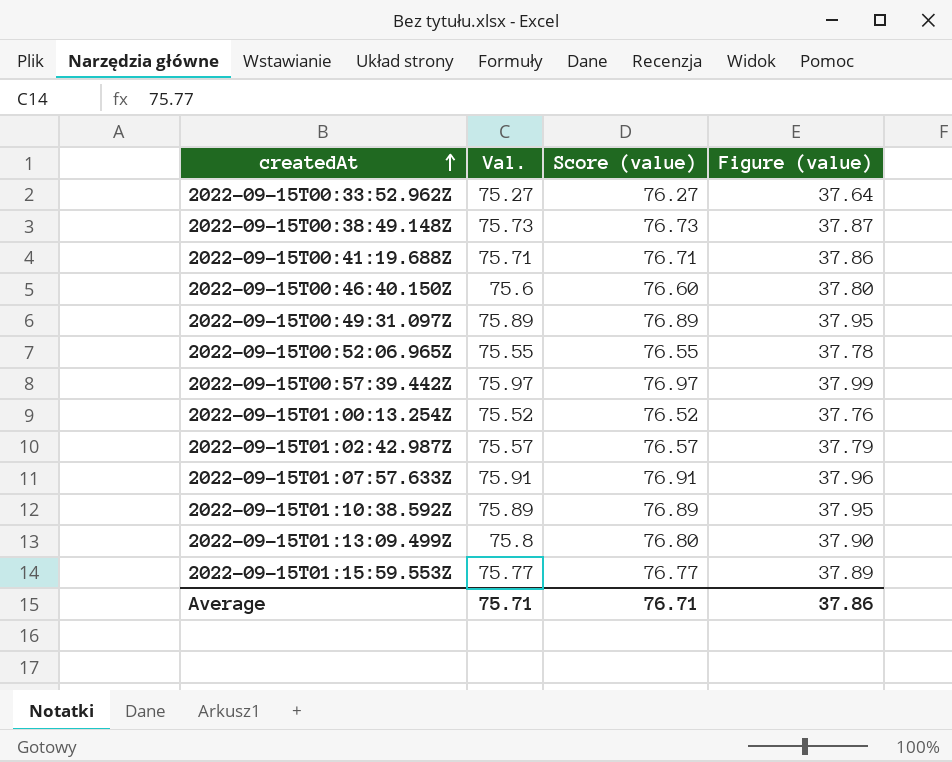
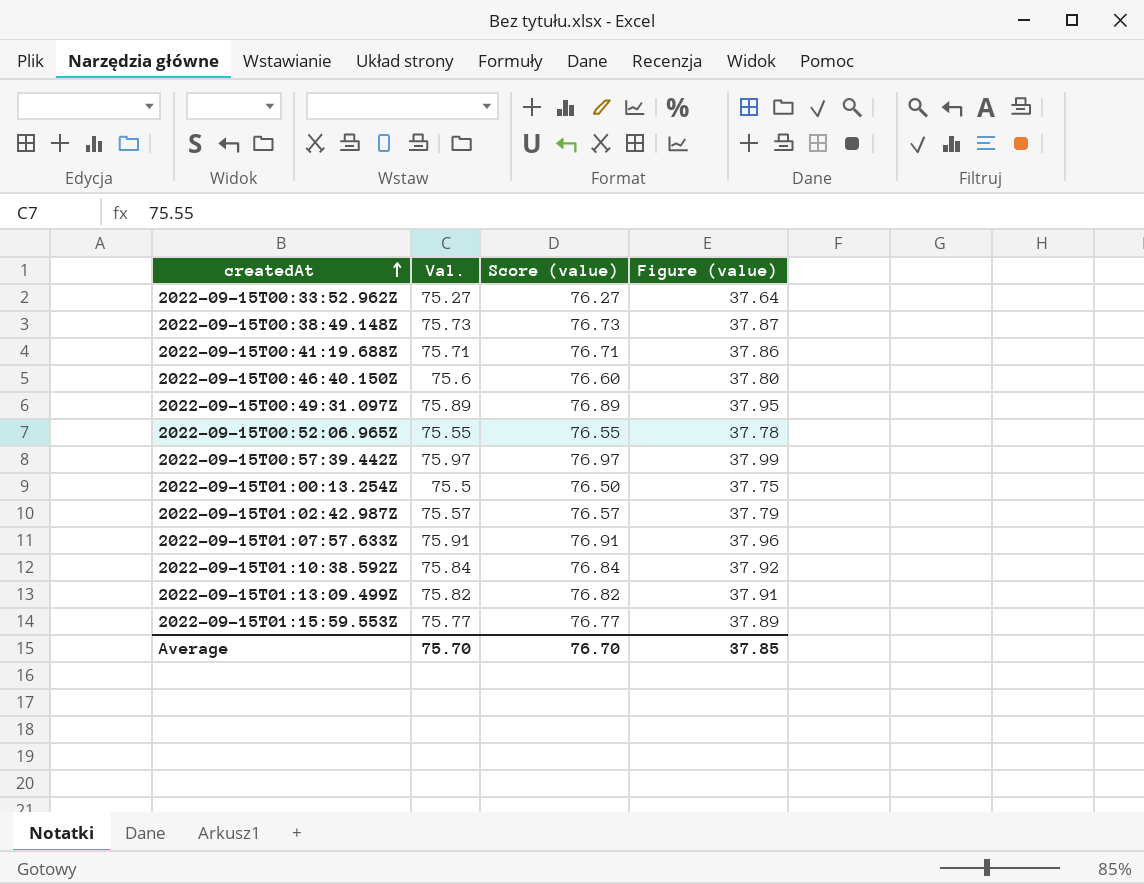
2022-09-15T01:00:13.254Z | Val.: 75.52 -> 75.5
2022-09-15T01:00:13.254Z | Score (value): 76.52 -> 76.50
2022-09-15T01:00:13.254Z | Figure (value): 37.76 -> 37.75
2022-09-15T01:10:38.592Z | Val.: 75.89 -> 75.84
2022-09-15T01:10:38.592Z | Score (value): 76.89 -> 76.84
2022-09-15T01:10:38.592Z | Figure (value): 37.95 -> 37.92
2022-09-15T01:13:09.499Z | Val.: 75.8 -> 75.82
2022-09-15T01:13:09.499Z | Score (value): 76.80 -> 76.82
2022-09-15T01:13:09.499Z | Figure (value): 37.90 -> 37.91
Average | Val.: 75.71 -> 75.70
Average | Score (value): 76.71 -> 76.70
Average | Figure (value): 37.86 -> 37.85

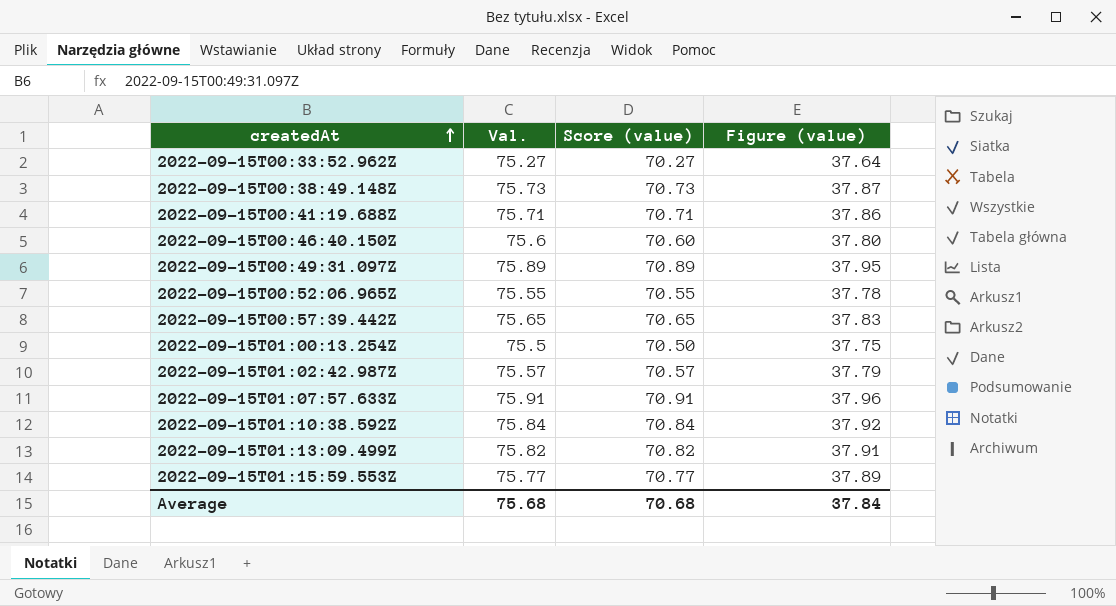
column Score (value) | formula: [Val.] + 1 -> [Val.] - 5
2022-09-15T00:57:39.442Z | Val.: 75.97 -> 75.65
2022-09-15T00:57:39.442Z | Figure (value): 37.99 -> 37.83
Average | Val.: 75.70 -> 75.68
Average | Score (value): 76.70 -> 70.68
Average | Figure (value): 37.85 -> 37.84

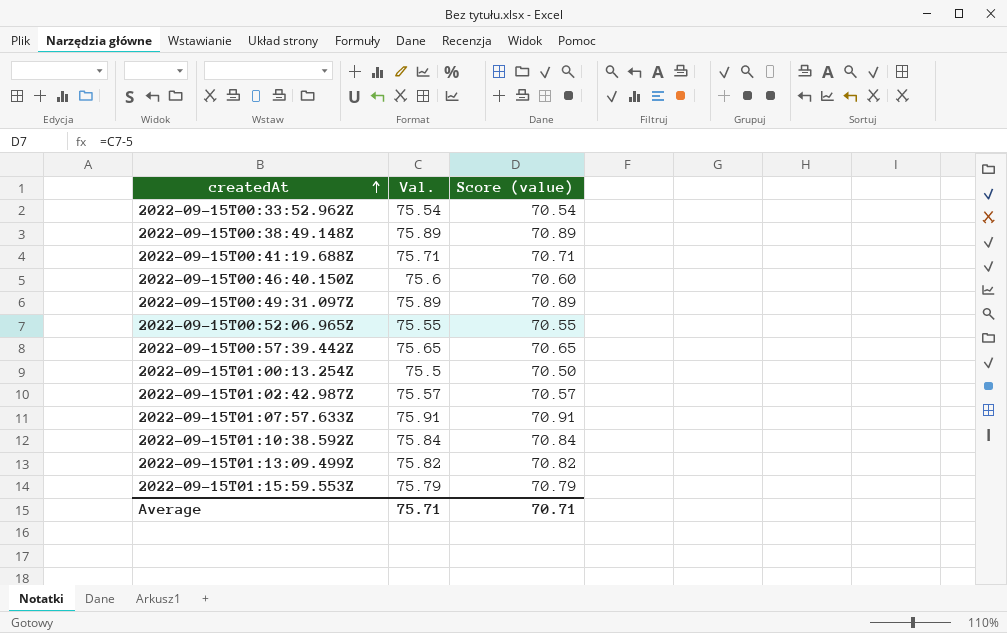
column Figure (value) | formula: [Val.] * 0.5 -> none
2022-09-15T00:33:52.962Z | Val.: 75.27 -> 75.54
2022-09-15T00:33:52.962Z | Score (value): 70.27 -> 70.54
2022-09-15T00:38:49.148Z | Val.: 75.73 -> 75.89
2022-09-15T00:38:49.148Z | Score (value): 70.73 -> 70.89
2022-09-15T01:15:59.553Z | Val.: 75.77 -> 75.79
2022-09-15T01:15:59.553Z | Score (value): 70.77 -> 70.79
Average | Val.: 75.68 -> 75.71
Average | Score (value): 70.68 -> 70.71

